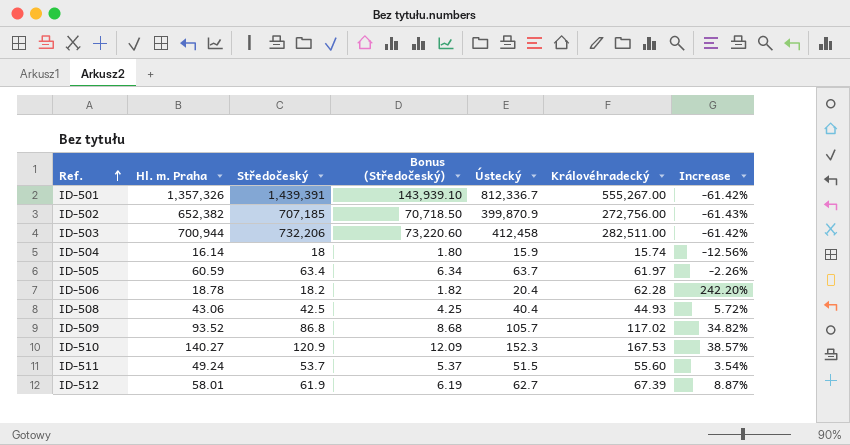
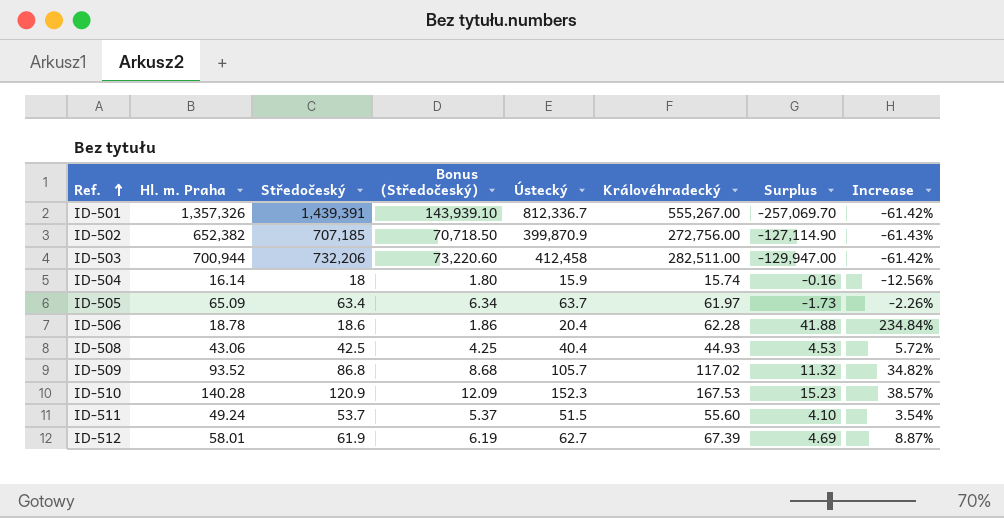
column Surplus | formula: none -> [Královéhradecký] - [Ústecký]
ID-505 | Hl. m. Praha: 60.59 -> 65.09
ID-506 | Středočeský: 18.2 -> 18.6
ID-506 | Bonus (Středočeský): 1.82 -> 1.86
ID-506 | Increase: 242.20% -> 234.84%
ID-510 | Hl. m. Praha: 140.27 -> 140.28

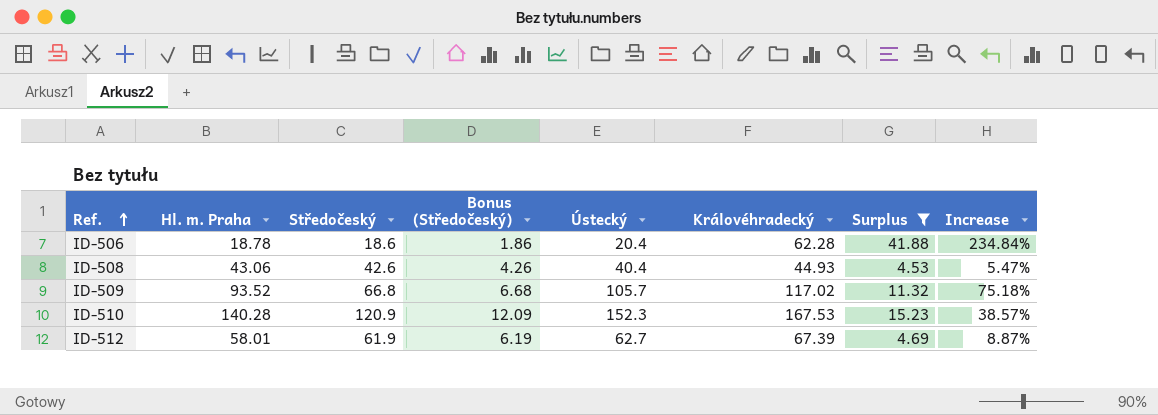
filter: none -> Surplus >= 4.53
ID-508 | Středočeský: 42.5 -> 42.6
ID-508 | Bonus (Středočeský): 4.25 -> 4.26
ID-508 | Increase: 5.72% -> 5.47%
ID-509 | Středočeský: 86.8 -> 66.8
ID-509 | Bonus (Středočeský): 8.68 -> 6.68
ID-509 | Increase: 34.82% -> 75.18%

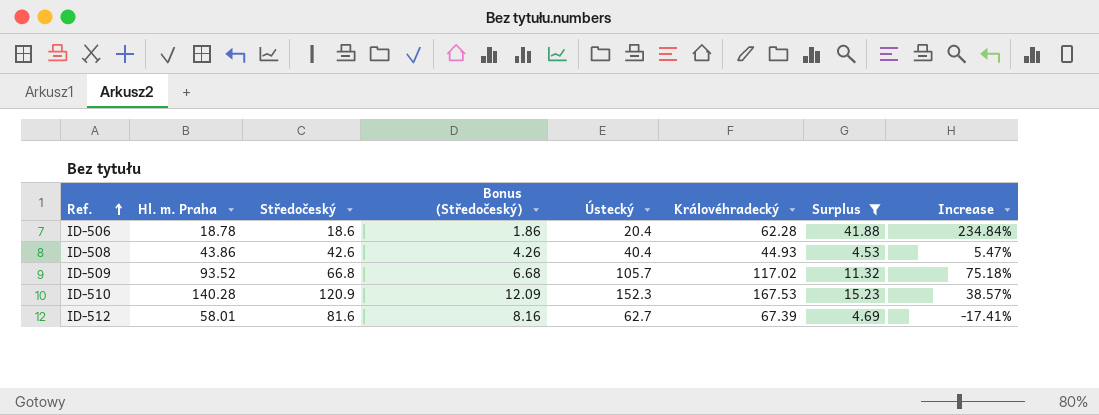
ID-508 | Hl. m. Praha: 43.06 -> 43.86
ID-512 | Středočeský: 61.9 -> 81.6
ID-512 | Bonus (Středočeský): 6.19 -> 8.16
ID-512 | Increase: 8.87% -> -17.41%

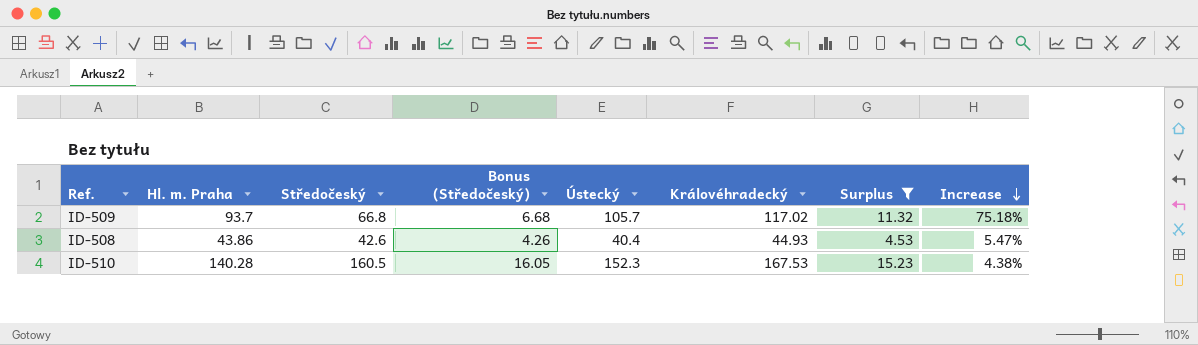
row order: Ref. ascending -> Increase descending
row ID-506: 18.78 | 18.6 | 1.86 | 20.4 | 62.28 | 41.88 | 234.84% -> none
row ID-512: 58.01 | 81.6 | 8.16 | 62.7 | 67.39 | 4.69 | -17.41% -> none
ID-509 | Hl. m. Praha: 93.52 -> 93.7
ID-510 | Středočeský: 120.9 -> 160.5
ID-510 | Bonus (Středočeský): 12.09 -> 16.05
ID-510 | Increase: 38.57% -> 4.38%

